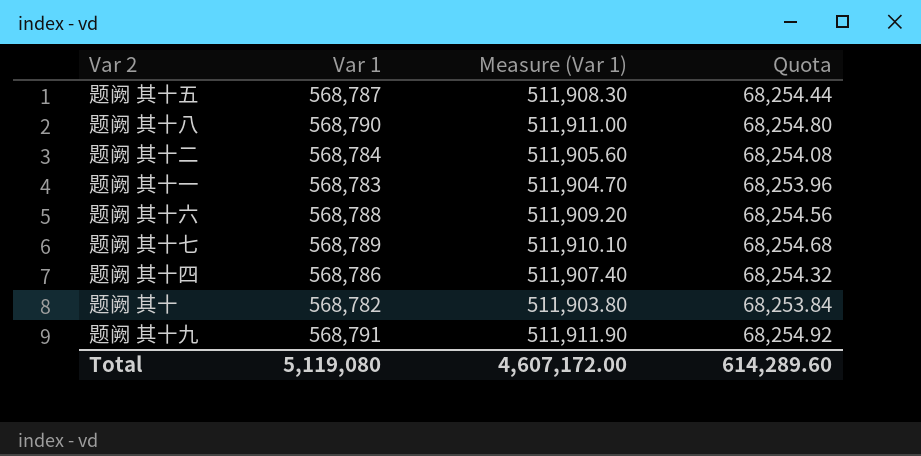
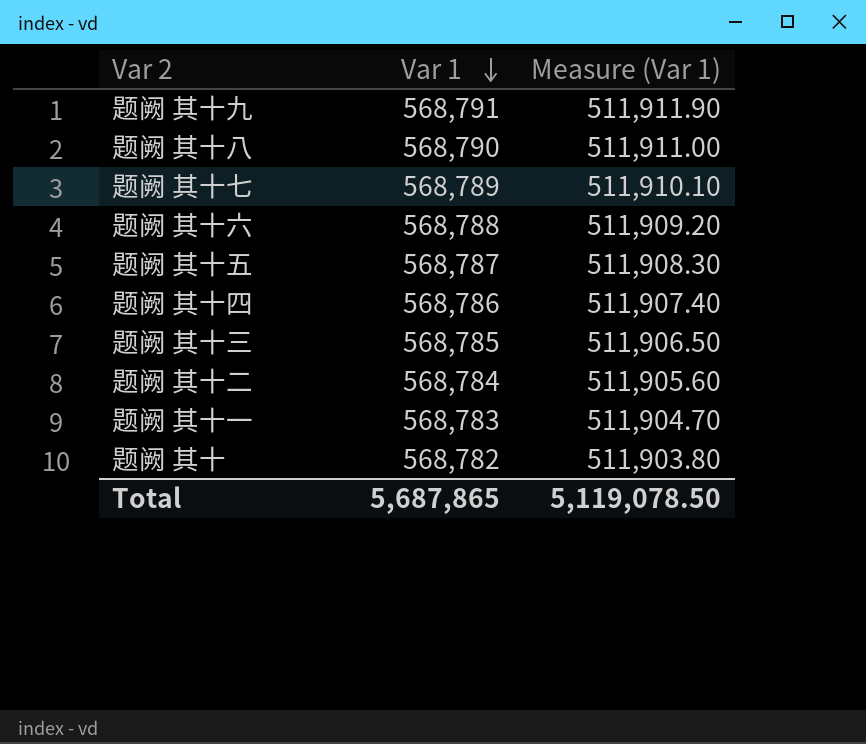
row order: none -> Var 1 descending
column Quota | formula: [Var 1] * 0.12 -> none
row 题阙 其十三: none -> 568,785 | 511,906.50
Total | Var 1: 5,119,080 -> 5,687,865
Total | Measure (Var 1): 4,607,172.00 -> 5,119,078.50

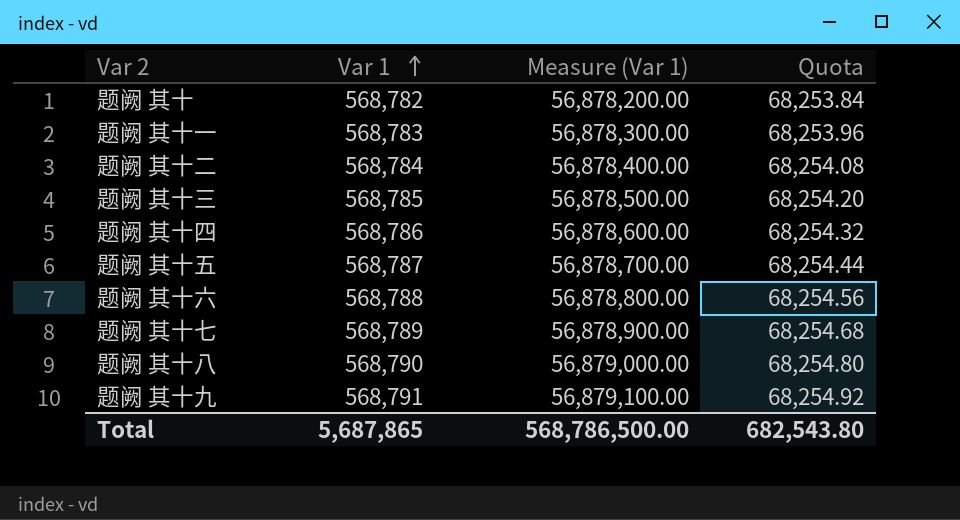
row order: Var 1 descending -> Var 1 ascending
column Measure (Var 1) | formula: [Var 1] * 0.9 -> [Var 1] * 100
column Quota | formula: none -> [Var 1] * 0.12
Total | Measure (Var 1): 5,119,078.50 -> 568,786,500.00

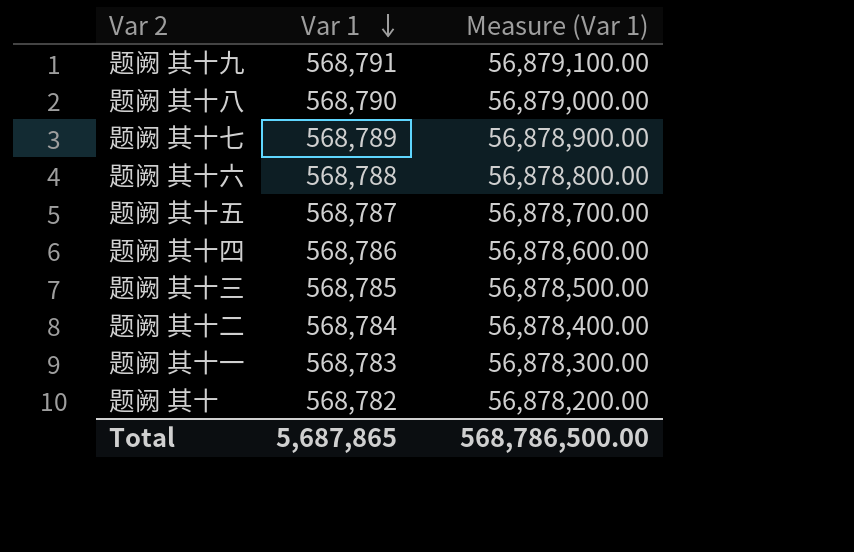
row order: Var 1 ascending -> Var 1 descending
column Quota | formula: [Var 1] * 0.12 -> none

